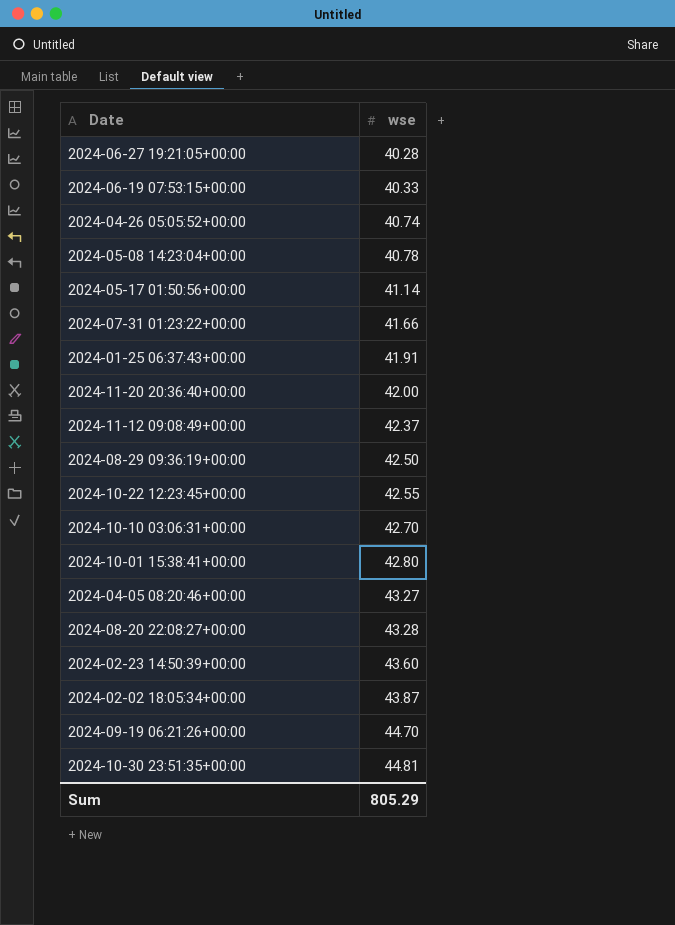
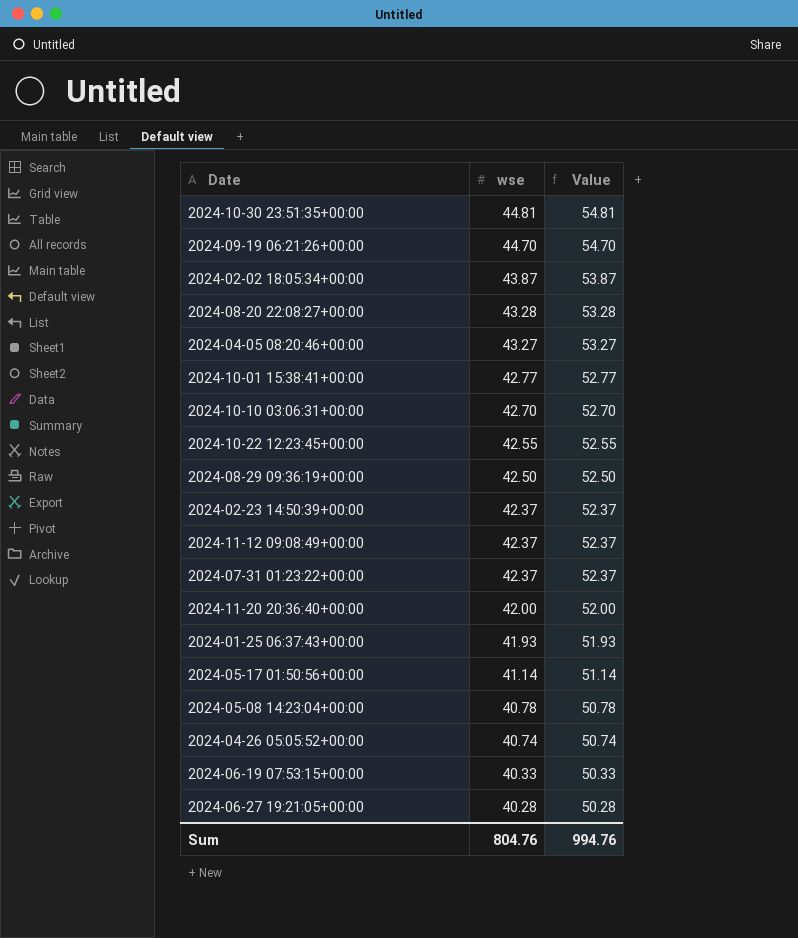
row order: wse ascending -> wse descending
column Value | formula: none -> [wse] + 10
2024-10-01 15:38:41+00:00 | wse: 42.80 -> 42.77
2024-02-23 14:50:39+00:00 | wse: 43.60 -> 42.37
2024-07-31 01:23:22+00:00 | wse: 41.66 -> 42.37
2024-01-25 06:37:43+00:00 | wse: 41.91 -> 41.93
Sum | wse: 805.29 -> 804.76

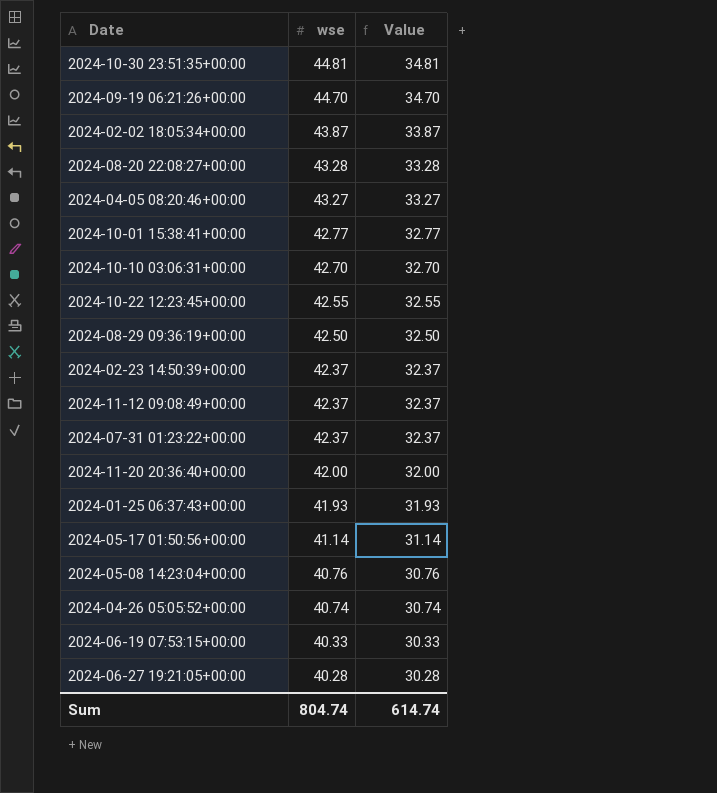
column Value | formula: [wse] + 10 -> [wse] - 10
2024-05-08 14:23:04+00:00 | wse: 40.78 -> 40.76
Sum | wse: 804.76 -> 804.74
Sum | Value: 994.76 -> 614.74

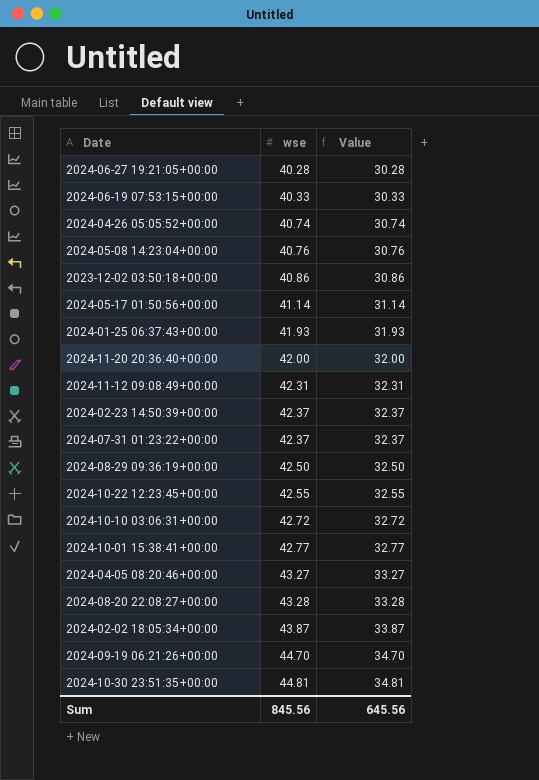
row order: wse descending -> wse ascending
row 2023-12-02 03:50:18+00:00: none -> 40.86 | 30.86
2024-11-12 09:08:49+00:00 | wse: 42.37 -> 42.31
2024-11-12 09:08:49+00:00 | Value: 32.37 -> 32.31
2024-10-10 03:06:31+00:00 | wse: 42.70 -> 42.72
2024-10-10 03:06:31+00:00 | Value: 32.70 -> 32.72
Sum | wse: 804.74 -> 845.56
Sum | Value: 614.74 -> 645.56

